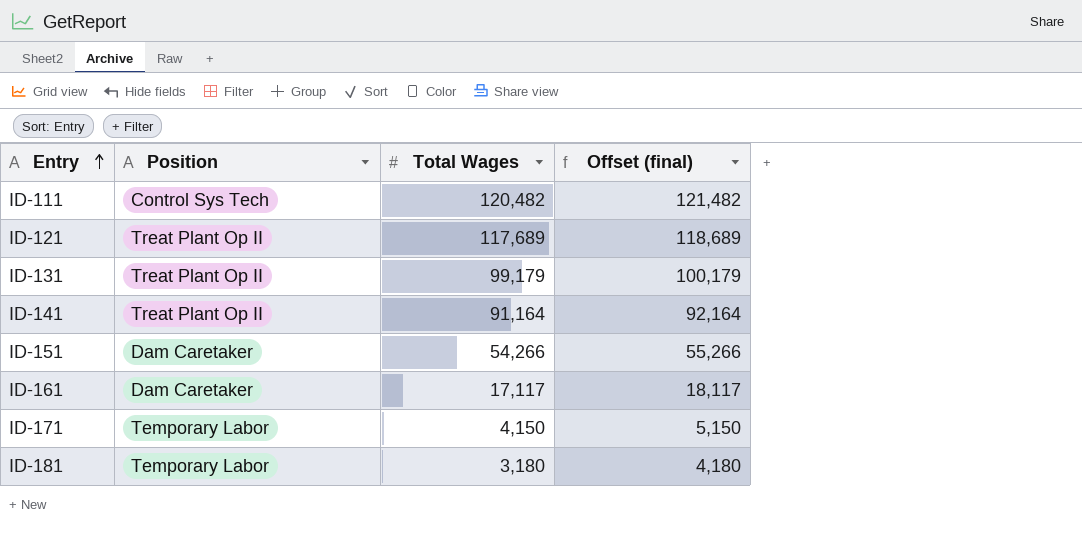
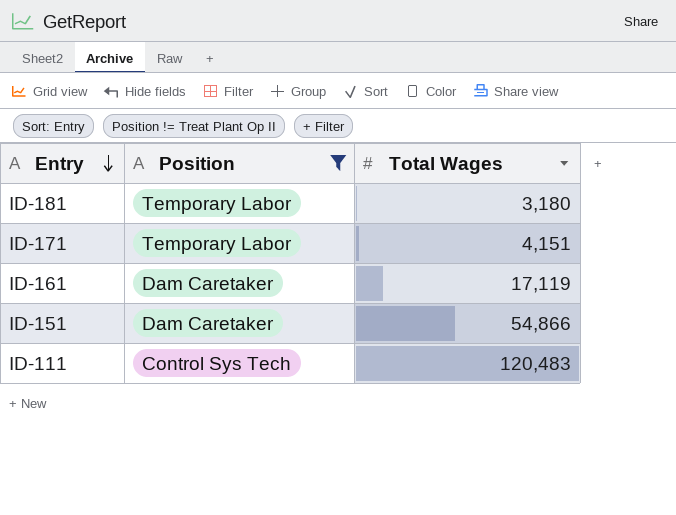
filter: none -> Position != Treat Plant Op II
row order: Entry ascending -> Entry descending
column Offset (final) | formula: [Total Wages] + 1000 -> none
ID-171 | Total Wages: 4,150 -> 4,151
ID-161 | Total Wages: 17,117 -> 17,119
ID-151 | Total Wages: 54,266 -> 54,866
ID-111 | Total Wages: 120,482 -> 120,483

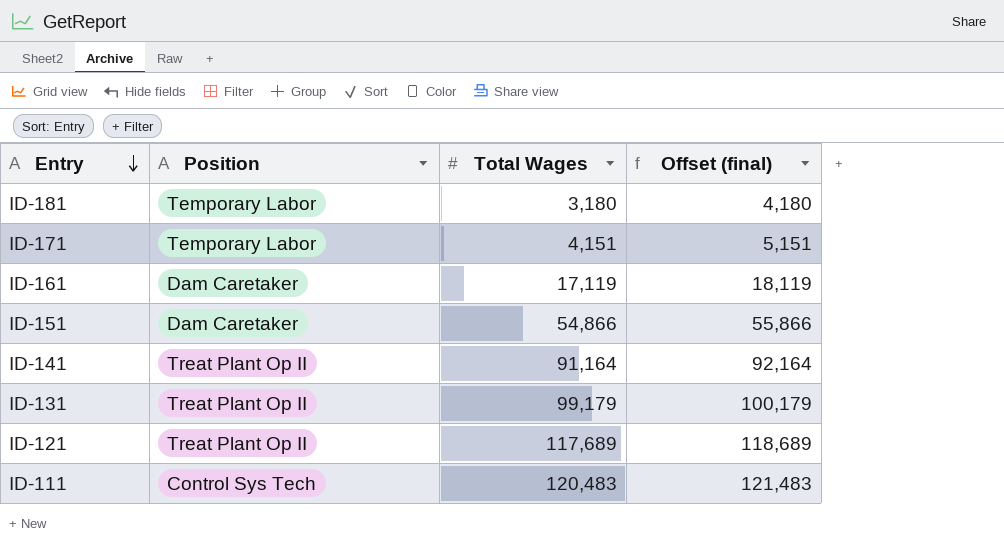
filter: Position != Treat Plant Op II -> none
column Offset (final) | formula: none -> [Total Wages] + 1000

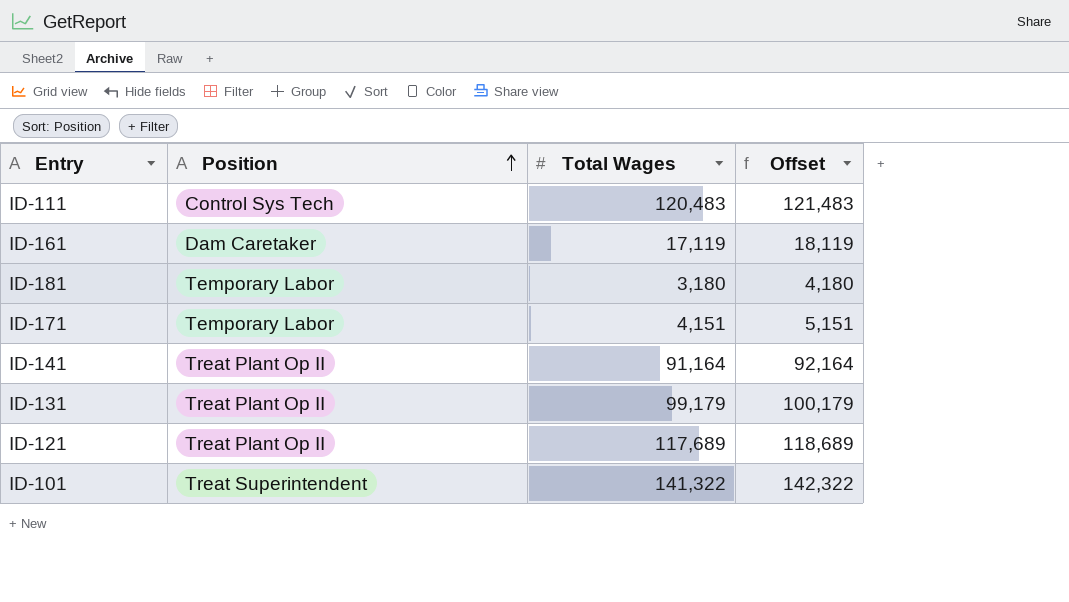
row order: Entry descending -> Position ascending
column name: Offset (final) -> Offset
row ID-151: Dam Caretaker | 54,866 | 55,866 -> none
row ID-101: none -> Treat Superintendent | 141,322 | 142,322

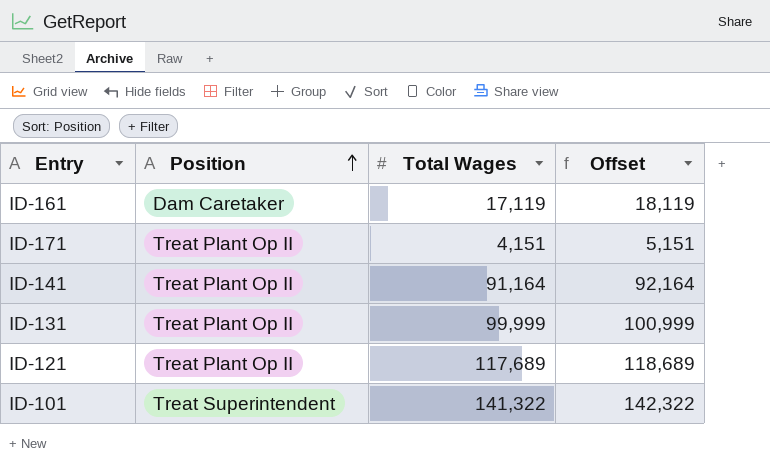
row ID-111: Control Sys Tech | 120,483 | 121,483 -> none
row ID-181: Temporary Labor | 3,180 | 4,180 -> none
ID-171 | Position: Temporary Labor -> Treat Plant Op II
ID-131 | Total Wages: 99,179 -> 99,999
ID-131 | Offset: 100,179 -> 100,999

